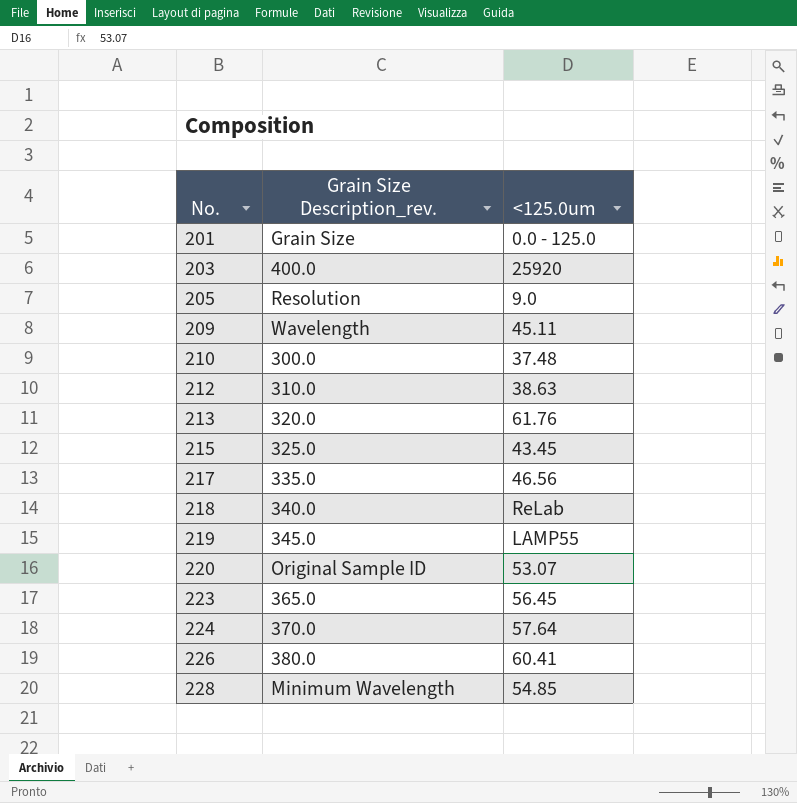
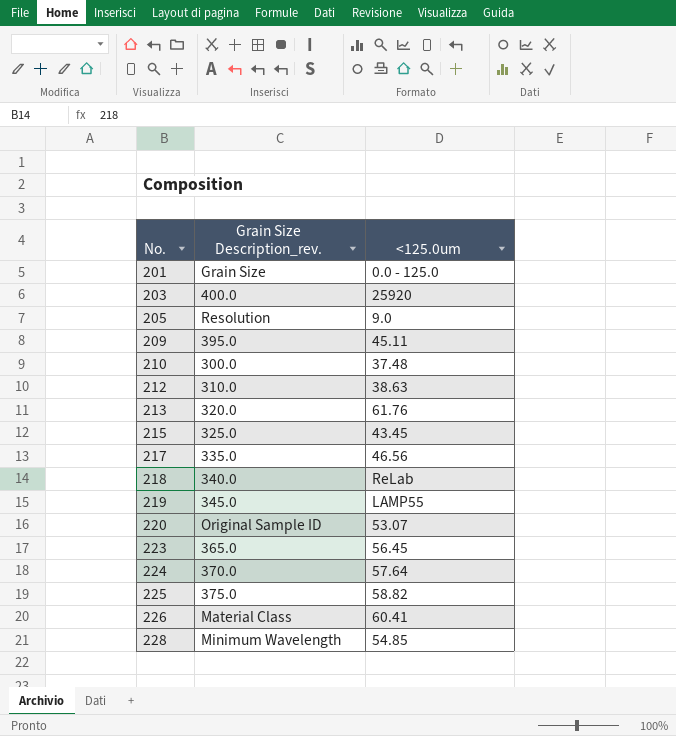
209 | Grain Size Description_rev.: Wavelength -> 395.0
row 225: none -> 375.0 | 58.82
226 | Grain Size Description_rev.: 380.0 -> Material Class

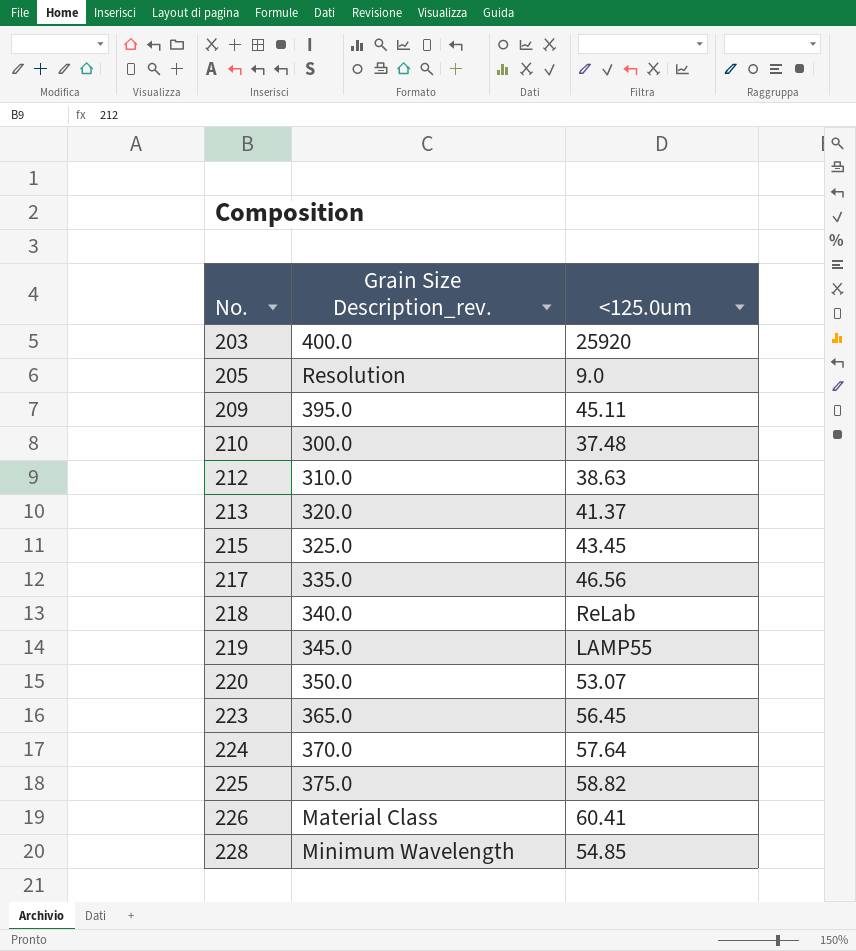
row 201: Grain Size | 0.0 - 125.0 -> none
213 | <125.0um: 61.76 -> 41.37
220 | Grain Size Description_rev.: Original Sample ID -> 350.0

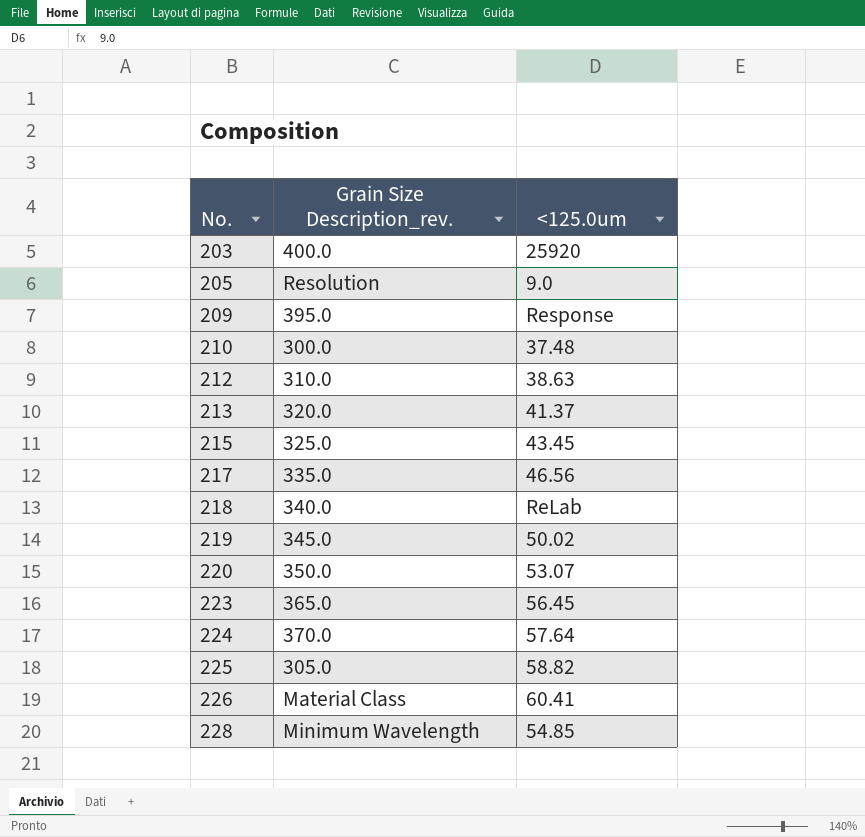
209 | <125.0um: 45.11 -> Response
219 | <125.0um: LAMP55 -> 50.02
225 | Grain Size Description_rev.: 375.0 -> 305.0

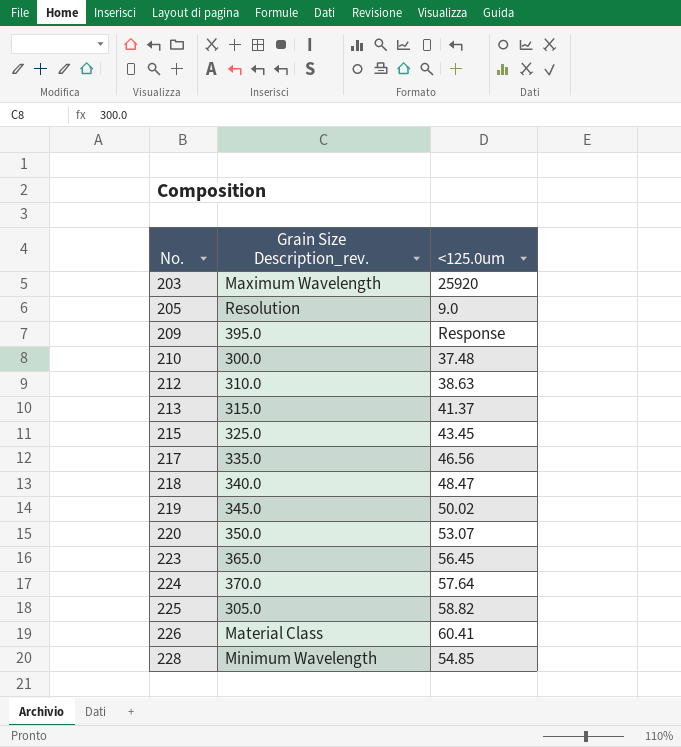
203 | Grain Size Description_rev.: 400.0 -> Maximum Wavelength
213 | Grain Size Description_rev.: 320.0 -> 315.0
218 | <125.0um: ReLab -> 48.47

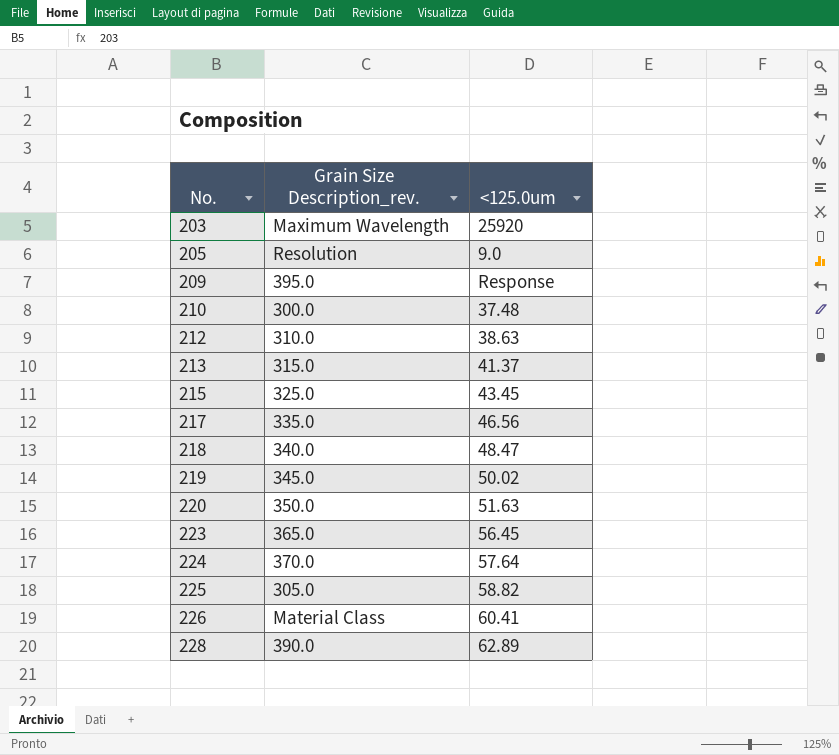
220 | <125.0um: 53.07 -> 51.63
228 | Grain Size Description_rev.: Minimum Wavelength -> 390.0
228 | <125.0um: 54.85 -> 62.89

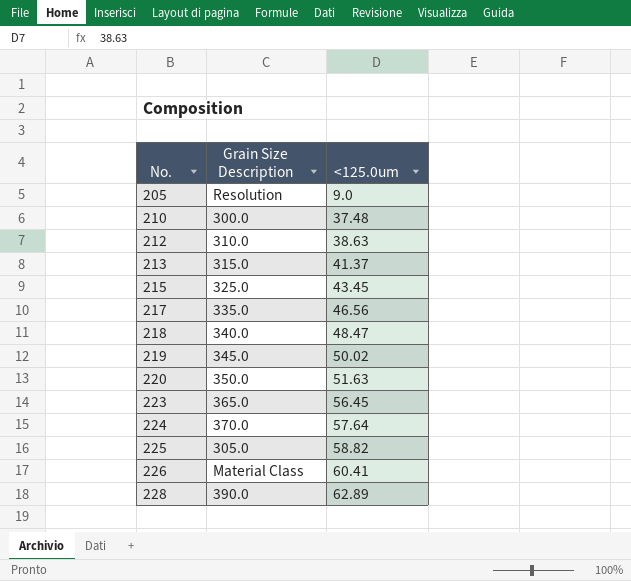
column name: Grain Size Description_rev. -> Grain Size Description
row 203: Maximum Wavelength | 25920 -> none
row 209: 395.0 | Response -> none

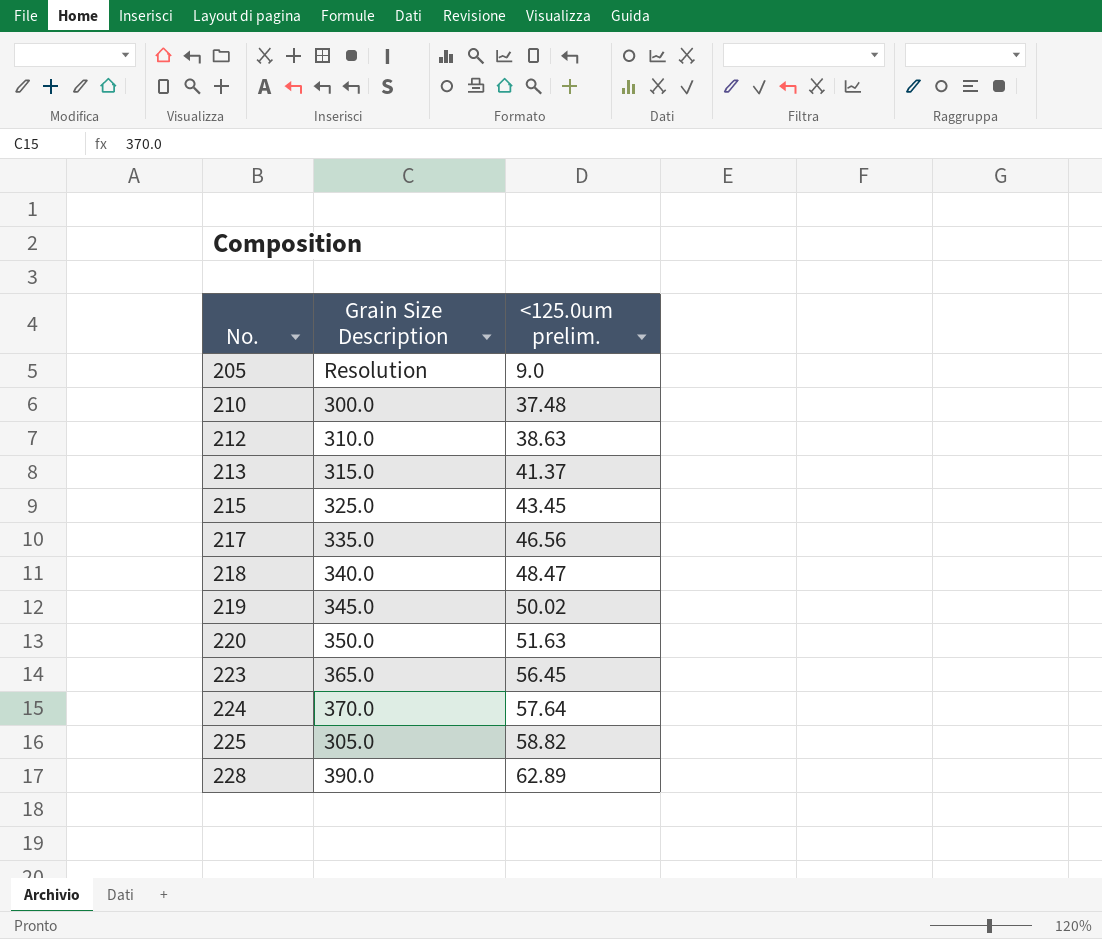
column name: <125.0um -> <125.0um prelim.
row 226: Material Class | 60.41 -> none

